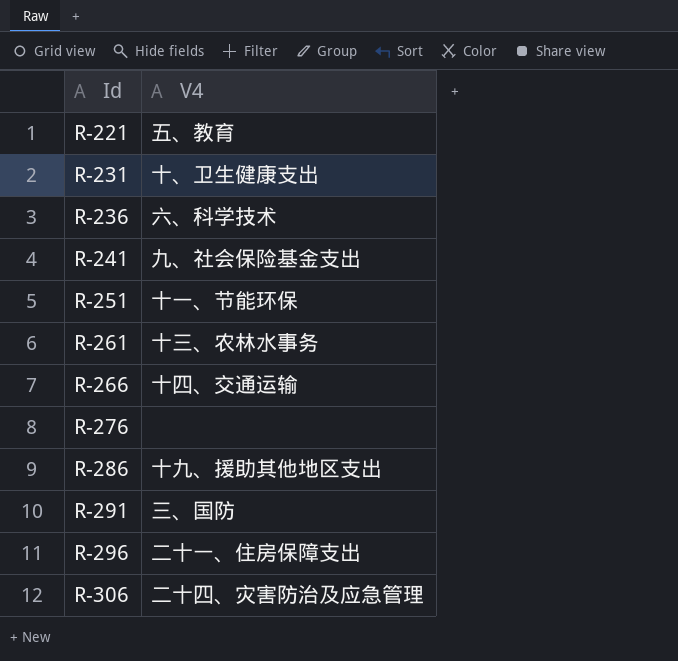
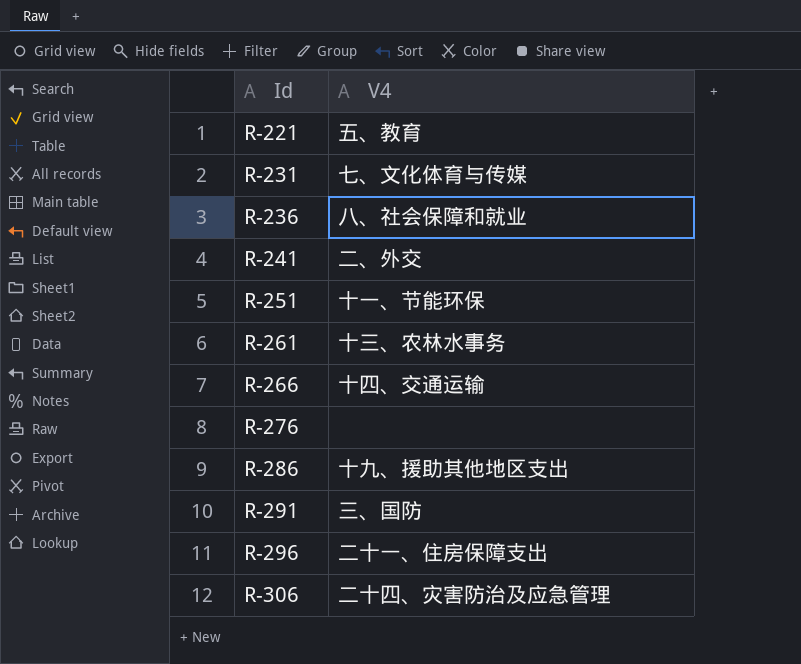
R-231 | V4: 十、卫生健康支出 -> 七、文化体育与传媒
R-236 | V4: 六、科学技术 -> 八、社会保障和就业
R-241 | V4: 九、社会保险基金支出 -> 二、外交

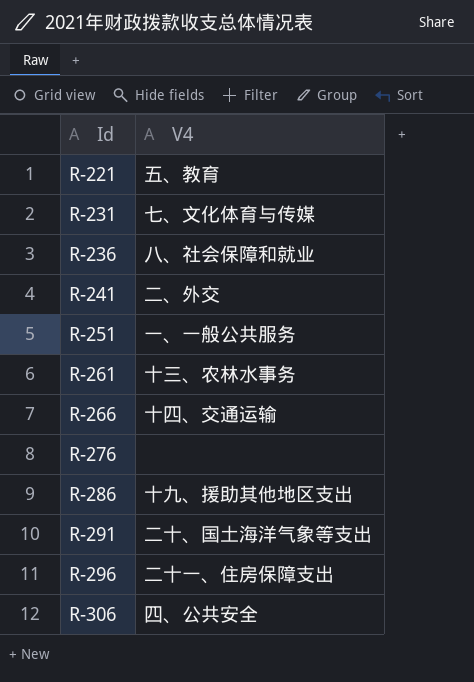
R-251 | V4: 十一、节能环保 -> 一、一般公共服务
R-291 | V4: 三、国防 -> 二十、国土海洋气象等支出
R-306 | V4: 二十四、灾害防治及应急管理 -> 四、公共安全

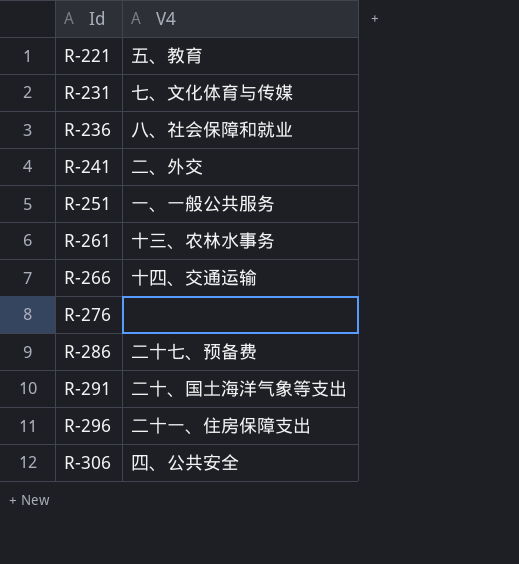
R-286 | V4: 十九、援助其他地区支出 -> 二十七、预备费

